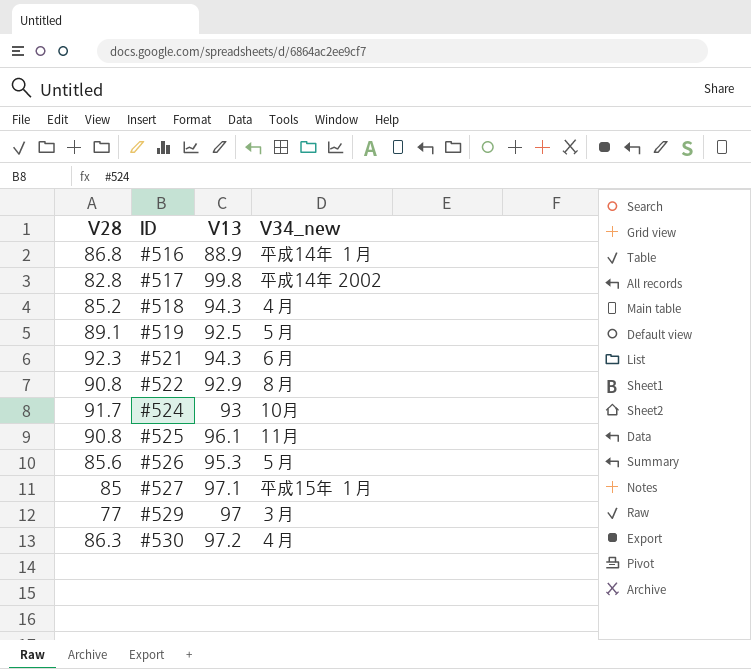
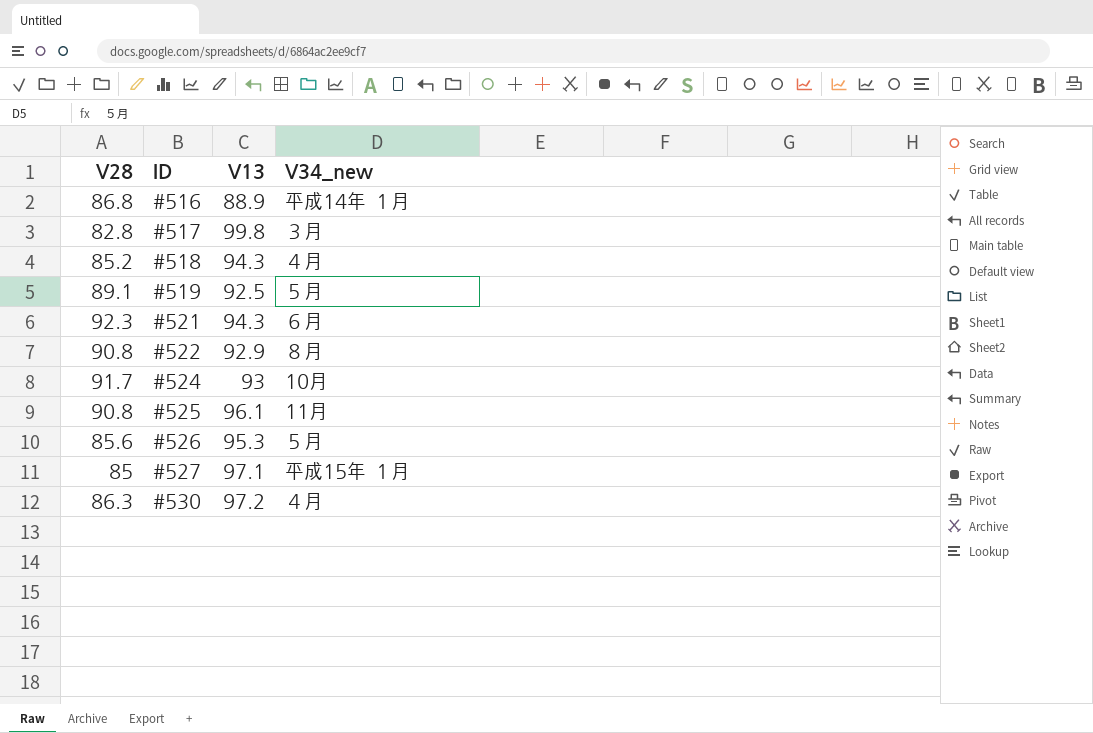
row #529: 77 | 97 | ３月 -> none
#517 | V34_new: 平成14年 2002 -> ３月

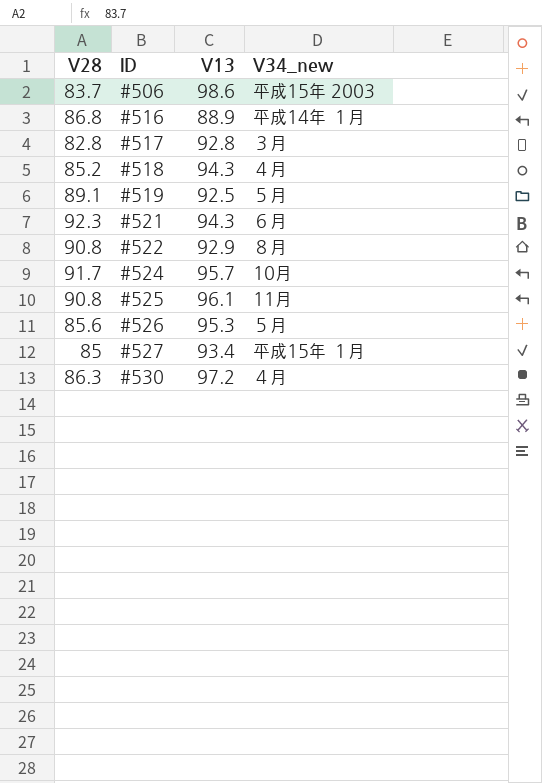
row #506: none -> 83.7 | 98.6 | 平成15年 2003
#517 | V13: 99.8 -> 92.8
#524 | V13: 93 -> 95.7
#527 | V13: 97.1 -> 93.4

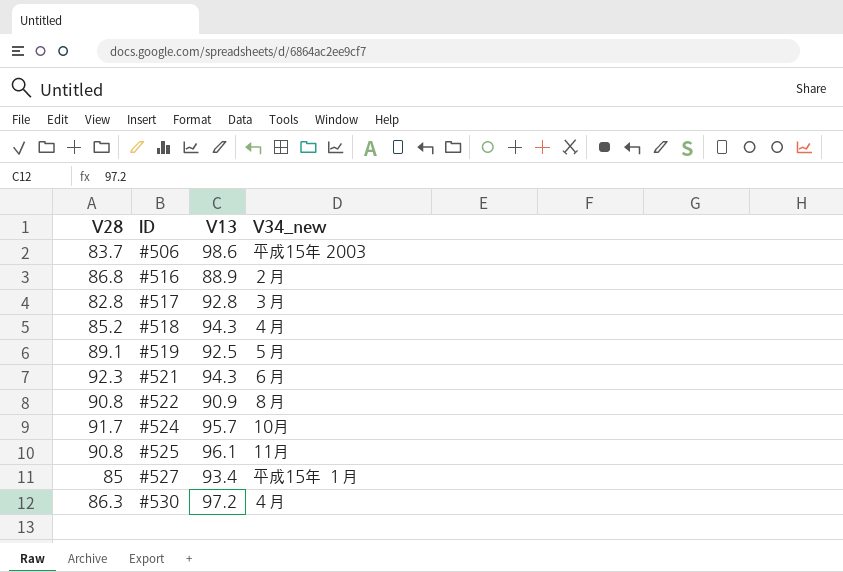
row #526: 85.6 | 95.3 | ５月 -> none
#516 | V34_new: 平成14年 １月 -> ２月
#522 | V13: 92.9 -> 90.9

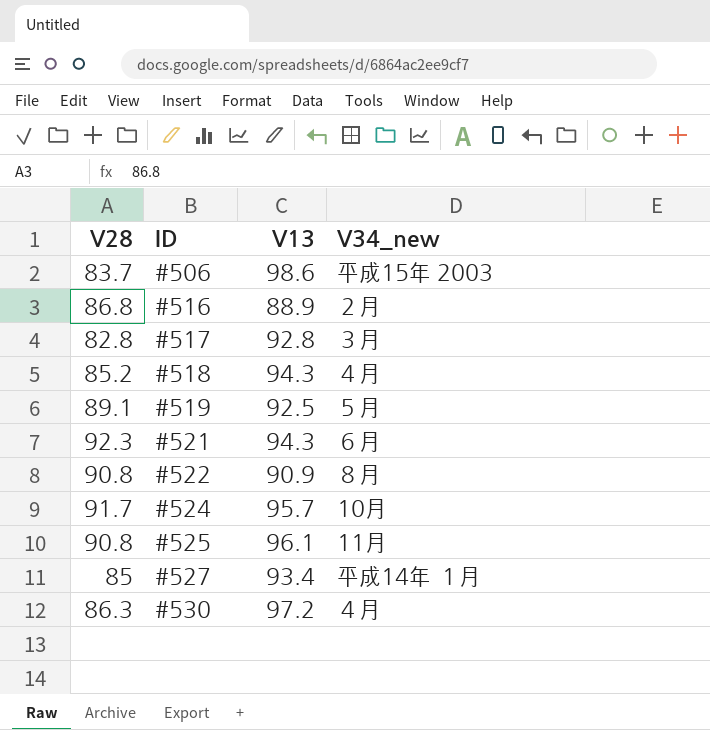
#527 | V34_new: 平成15年 １月 -> 平成14年 １月

